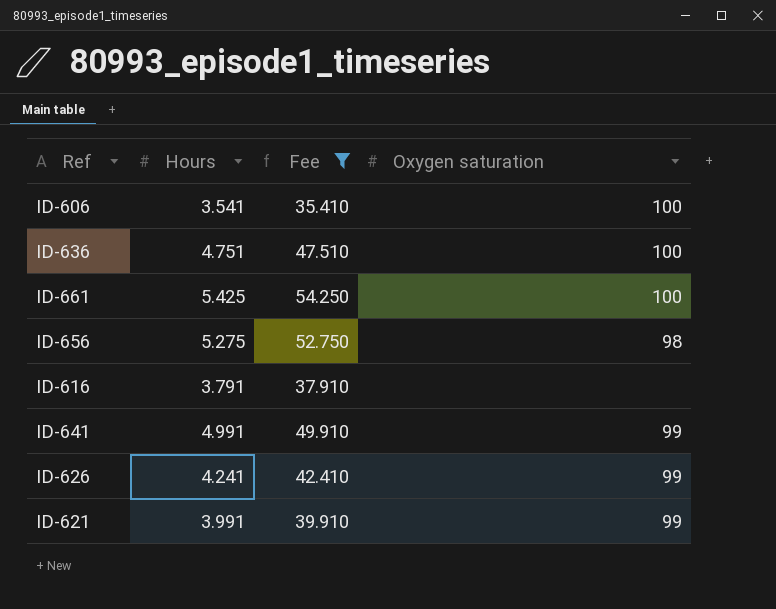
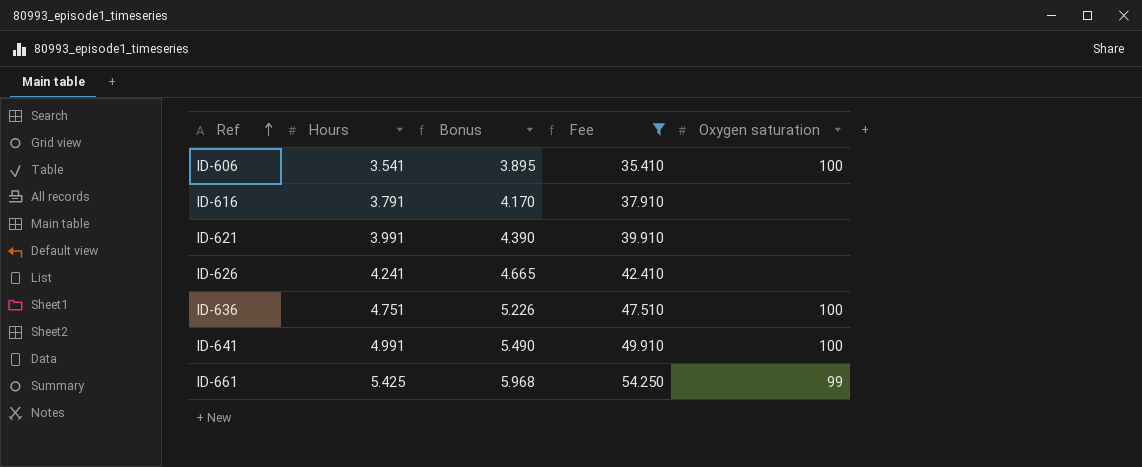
row order: none -> Ref ascending
column Bonus | formula: none -> [Hours] * 1.1
row ID-656: 5.275 | 52.750 | 98 -> none
ID-621 | Oxygen saturation: 99 -> none
ID-626 | Oxygen saturation: 99 -> none
ID-641 | Oxygen saturation: 99 -> 100
ID-661 | Oxygen saturation: 100 -> 99

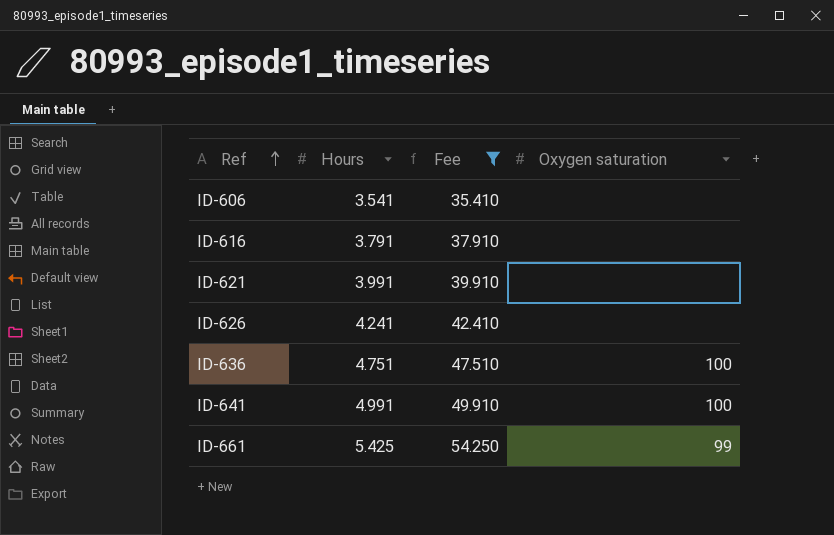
column Bonus | formula: [Hours] * 1.1 -> none
ID-606 | Oxygen saturation: 100 -> none

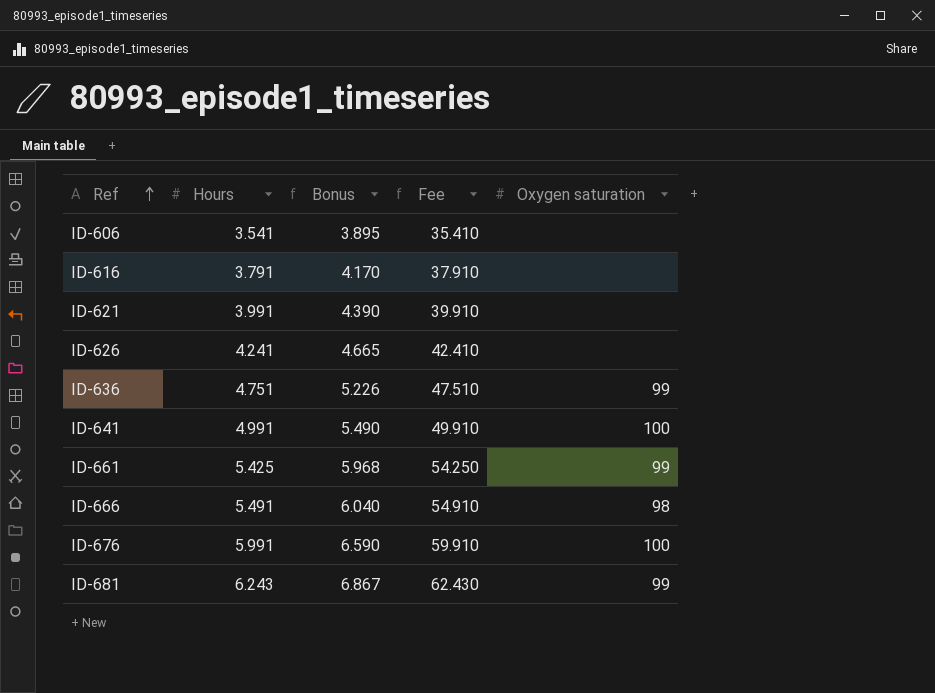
filter: Fee <= 54.250 -> none
column Bonus | formula: none -> [Hours] * 1.1
ID-636 | Oxygen saturation: 100 -> 99

